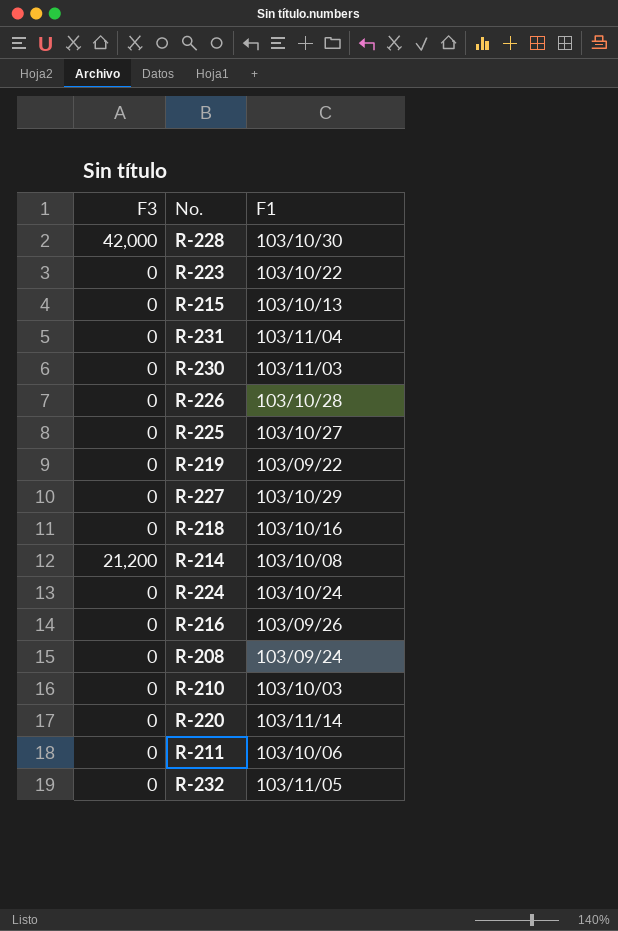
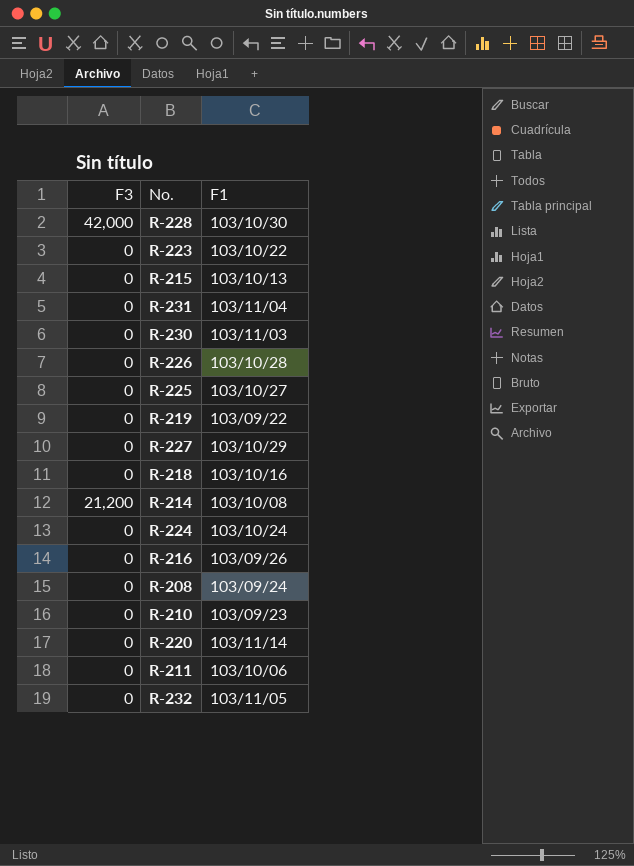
R-210 | F1: 103/10/03 -> 103/09/23

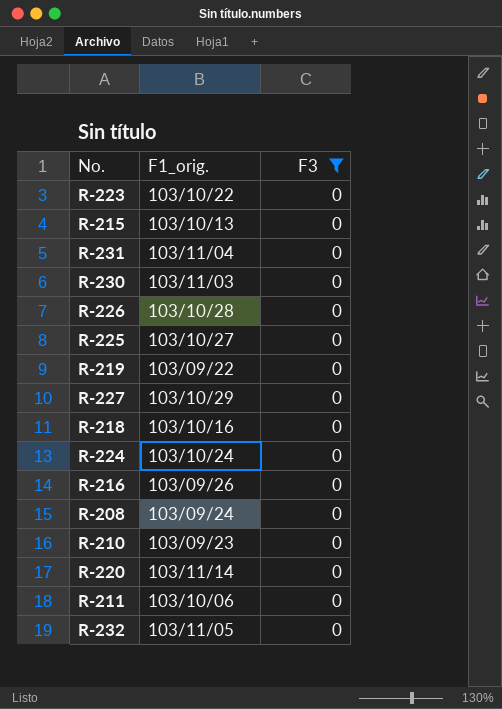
filter: none -> F3 = 0
column name: F1 -> F1_orig.
column F3 | position: 1 -> 3

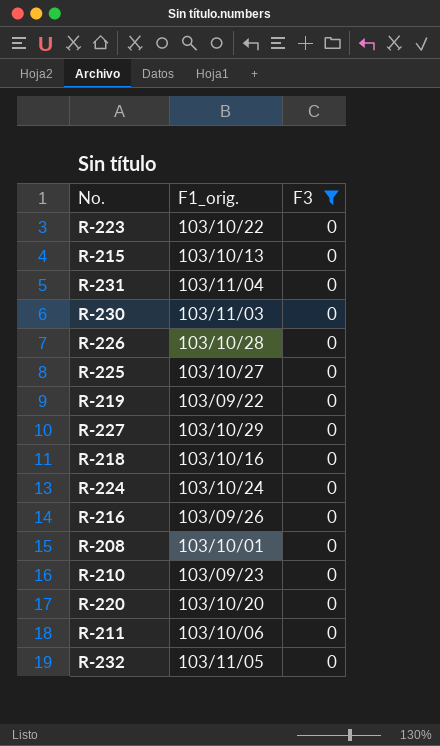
R-208 | F1_orig.: 103/09/24 -> 103/10/01
R-220 | F1_orig.: 103/11/14 -> 103/10/20

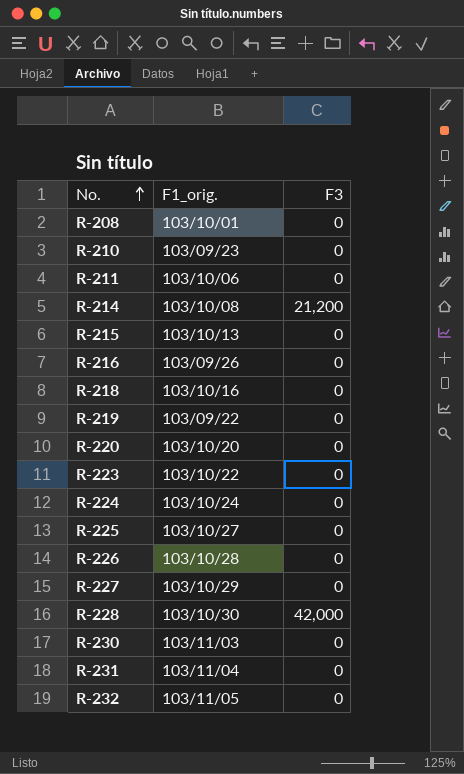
filter: F3 = 0 -> none
row order: none -> No. ascending

